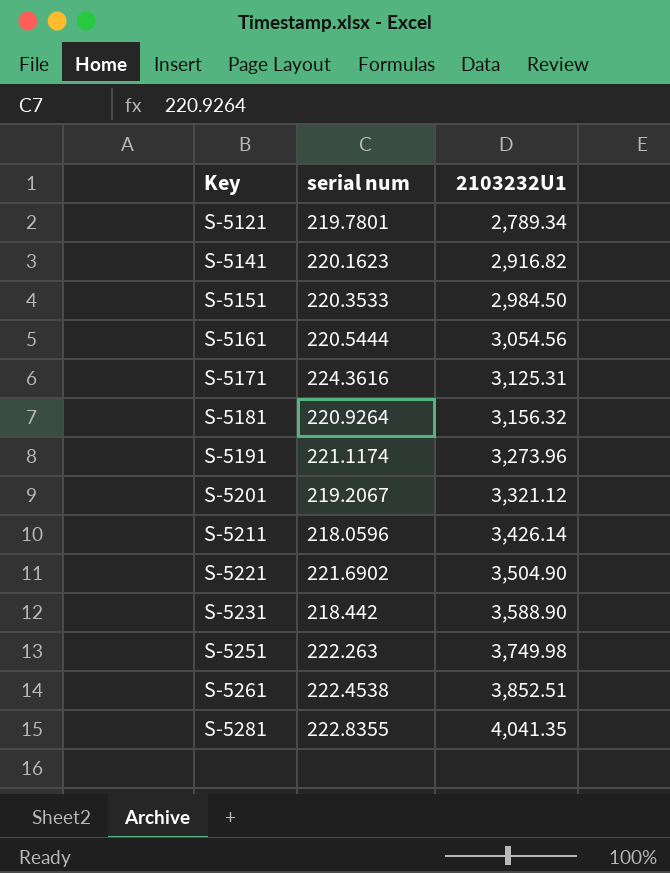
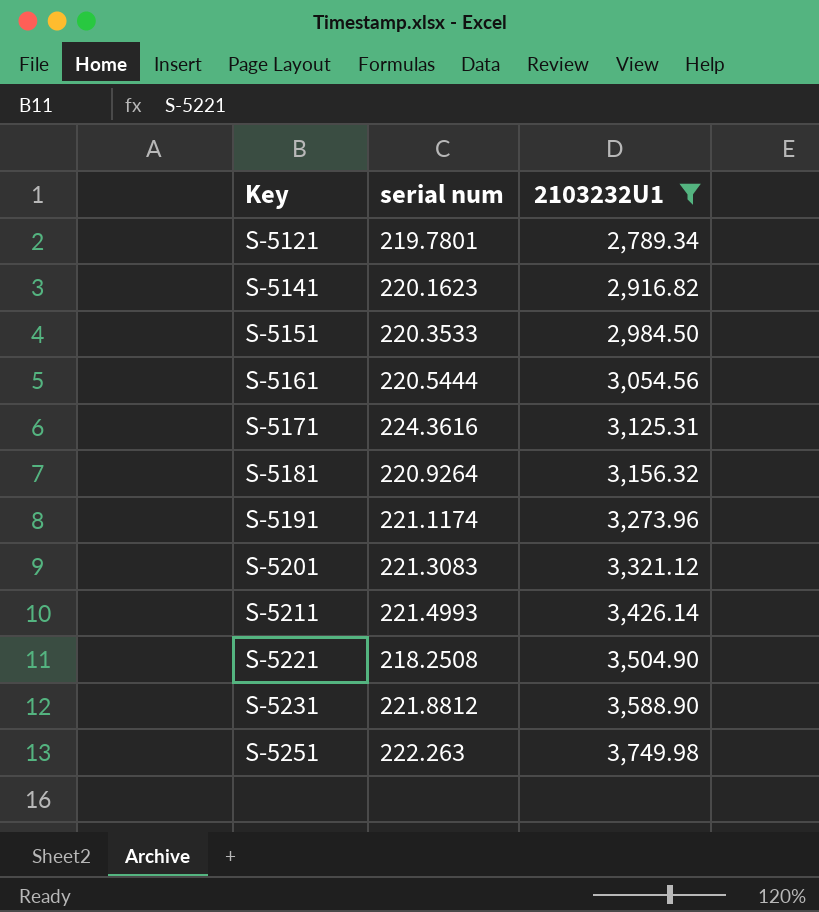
filter: none -> 2103232U1 <= 3,749.98
S-5201 | serial num: 219.2067 -> 221.3083
S-5211 | serial num: 218.0596 -> 221.4993
S-5221 | serial num: 221.6902 -> 218.2508
S-5231 | serial num: 218.442 -> 221.8812

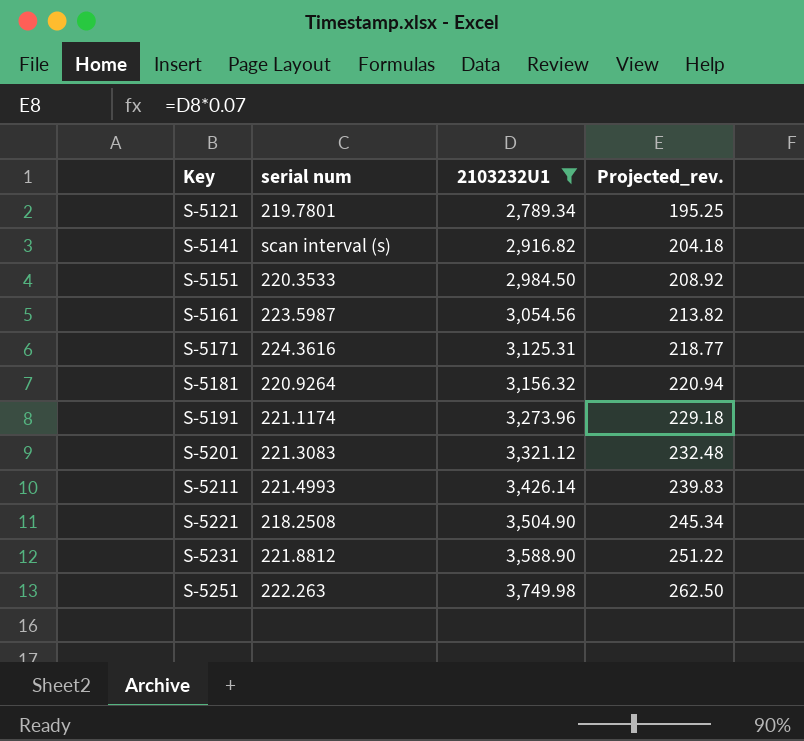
column Projected_rev. | formula: none -> [2103232U1] * 0.07
S-5141 | serial num: 220.1623 -> scan interval (s)
S-5161 | serial num: 220.5444 -> 223.5987

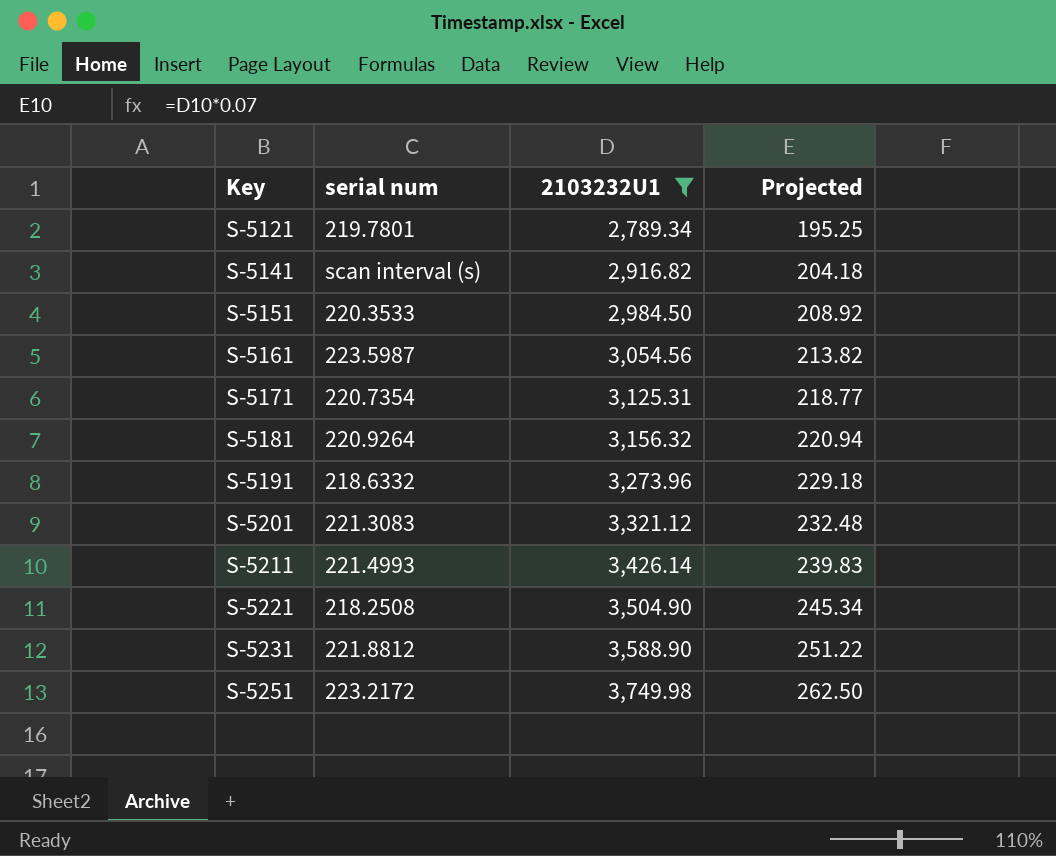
column name: Projected_rev. -> Projected
S-5171 | serial num: 224.3616 -> 220.7354
S-5191 | serial num: 221.1174 -> 218.6332
S-5251 | serial num: 222.263 -> 223.2172

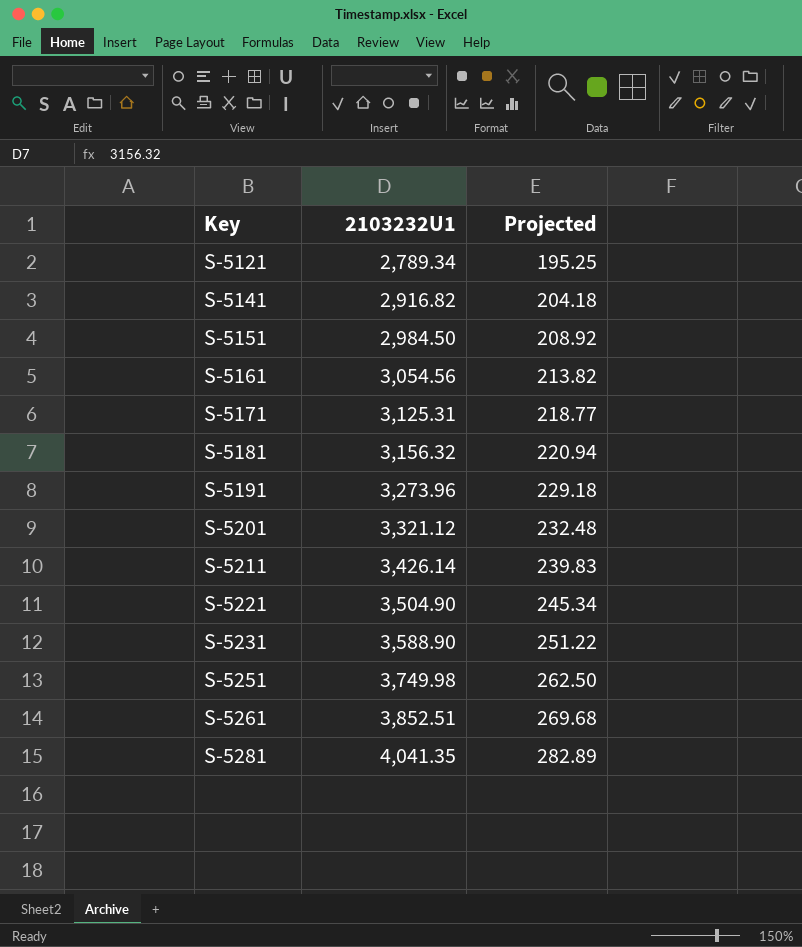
filter: 2103232U1 <= 3,749.98 -> none
column serial num | position: 2 -> none

